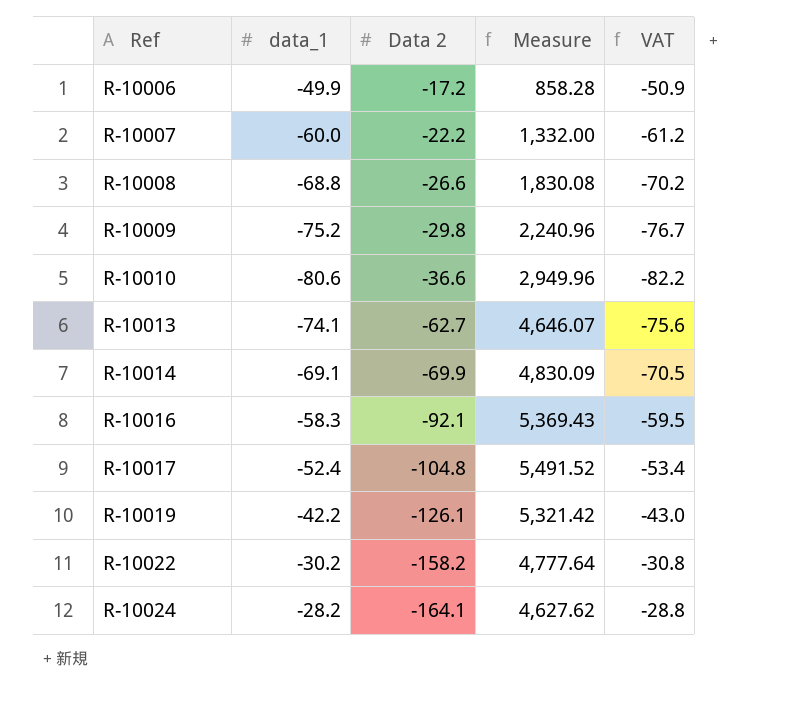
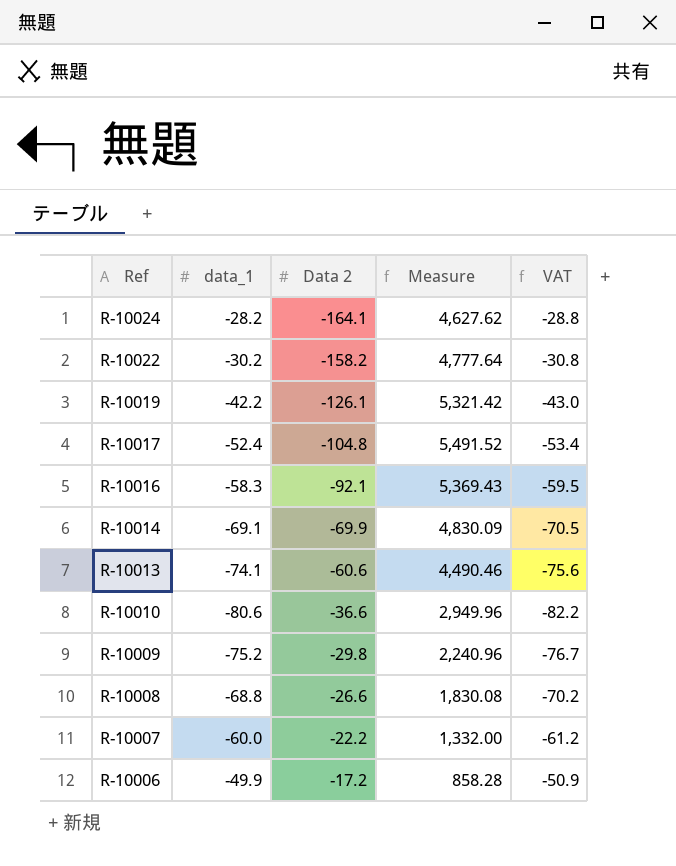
row order: Ref ascending -> Ref descending
R-10013 | Data 2: -62.7 -> -60.6
R-10013 | Measure: 4,646.07 -> 4,490.46

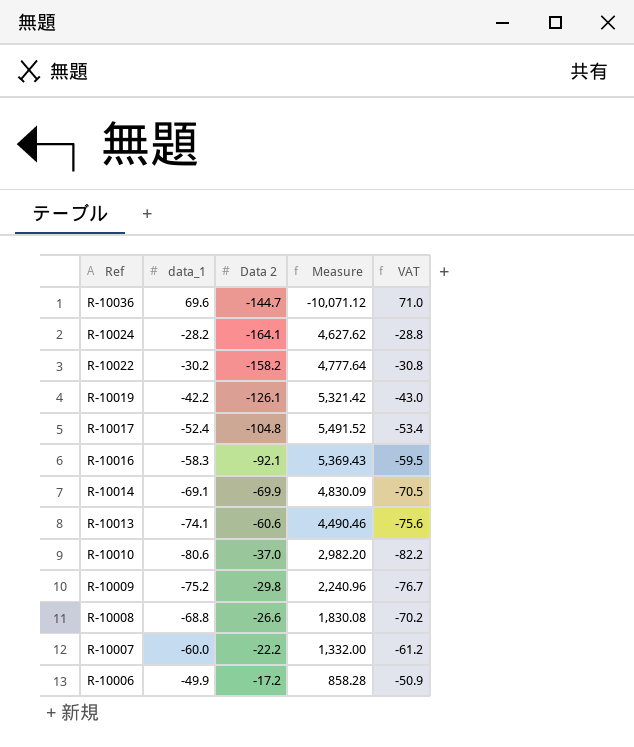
row R-10036: none -> 69.6 | -144.7 | -10,071.12 | 71.0
R-10010 | Data 2: -36.6 -> -37.0
R-10010 | Measure: 2,949.96 -> 2,982.20

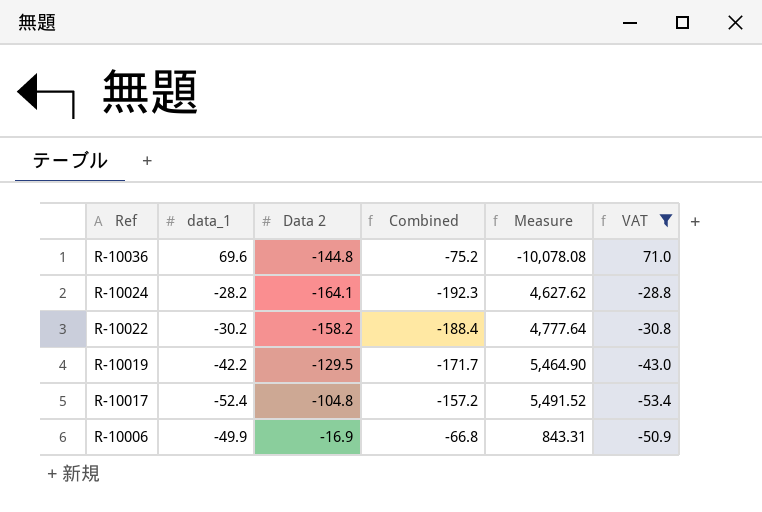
filter: none -> VAT >= -53.4
column Combined | formula: none -> [data_1] + [Data 2]
R-10036 | Data 2: -144.7 -> -144.8
R-10036 | Measure: -10,071.12 -> -10,078.08
R-10019 | Data 2: -126.1 -> -129.5
R-10019 | Measure: 5,321.42 -> 5,464.90
R-10006 | Data 2: -17.2 -> -16.9
R-10006 | Measure: 858.28 -> 843.31

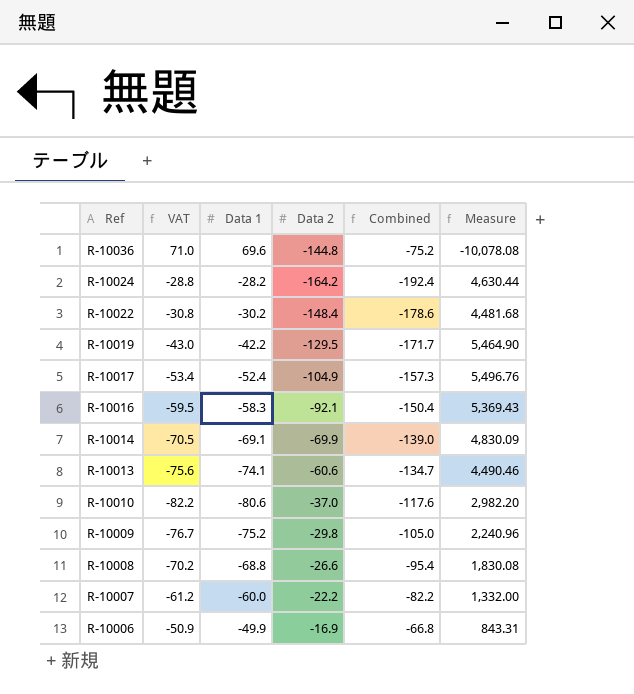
filter: VAT >= -53.4 -> none
column VAT | position: 6 -> 2
column name: data_1 -> Data 1
R-10024 | Data 2: -164.1 -> -164.2
R-10024 | Combined: -192.3 -> -192.4
R-10024 | Measure: 4,627.62 -> 4,630.44
R-10022 | Data 2: -158.2 -> -148.4
R-10022 | Combined: -188.4 -> -178.6
R-10022 | Measure: 4,777.64 -> 4,481.68
R-10017 | Data 2: -104.8 -> -104.9
R-10017 | Combined: -157.2 -> -157.3
R-10017 | Measure: 5,491.52 -> 5,496.76

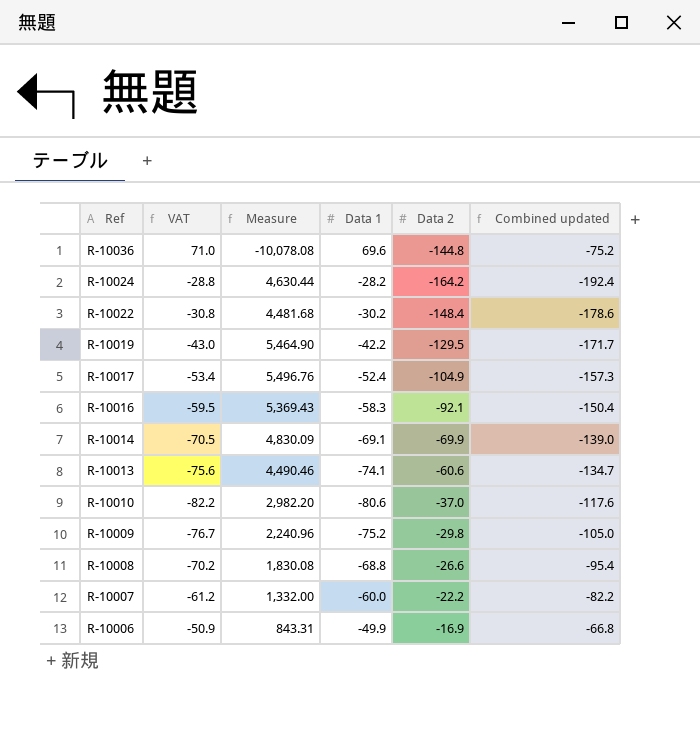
column Measure | position: 6 -> 3
column name: Combined -> Combined updated

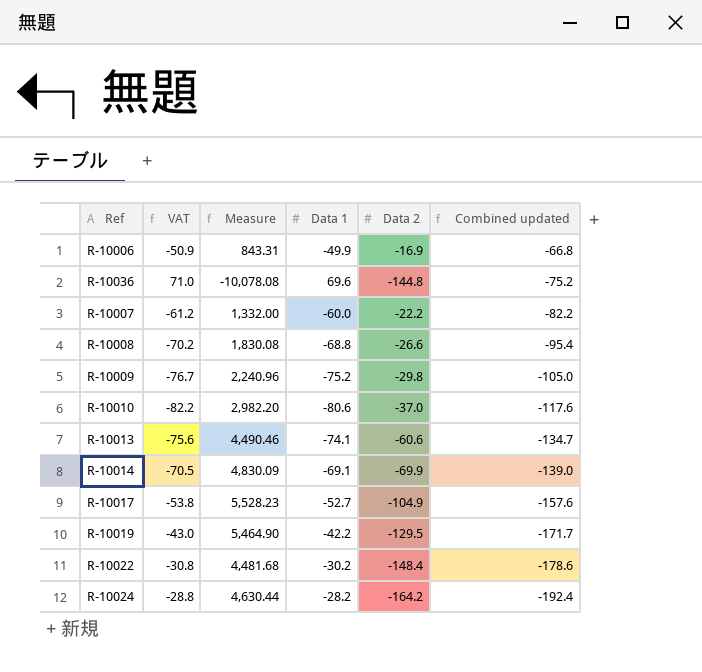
row order: Ref descending -> Combined updated descending
row R-10016: -59.5 | 5,369.43 | -58.3 | -92.1 | -150.4 -> none
R-10017 | VAT: -53.4 -> -53.8
R-10017 | Measure: 5,496.76 -> 5,528.23
R-10017 | Data 1: -52.4 -> -52.7
R-10017 | Combined updated: -157.3 -> -157.6

